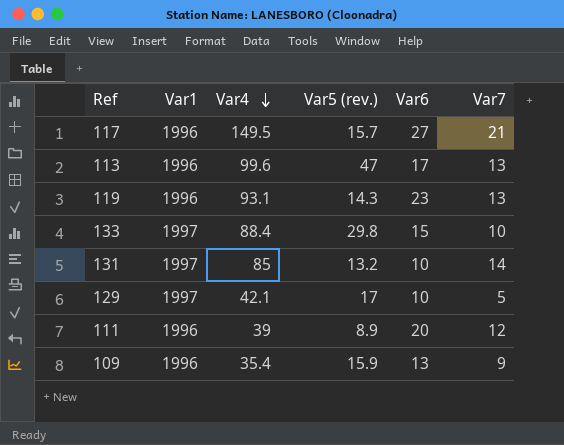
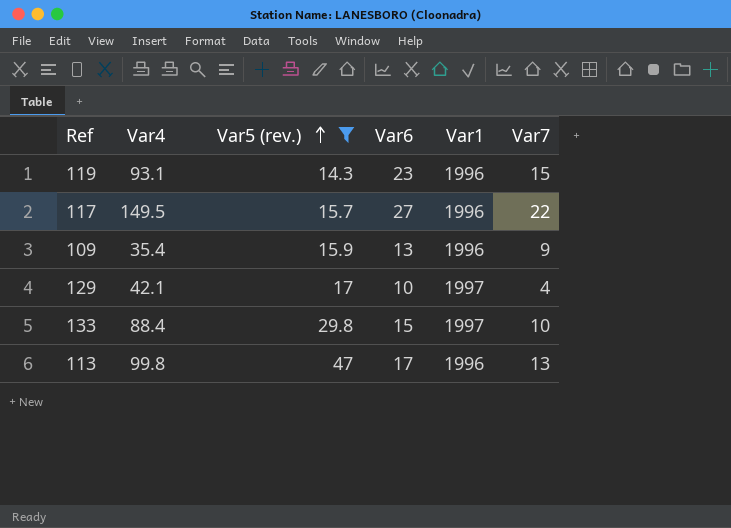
filter: none -> Var5 (rev.) >= 14.3
row order: Var4 descending -> Var5 (rev.) ascending
column Var1 | position: 2 -> 5
119 | Var7: 13 -> 15
117 | Var7: 21 -> 22
129 | Var7: 5 -> 4
113 | Var4: 99.6 -> 99.8

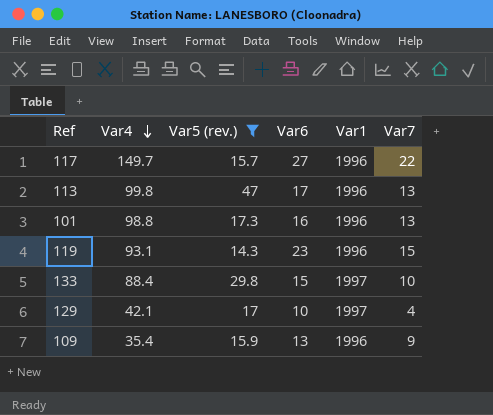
row order: Var5 (rev.) ascending -> Var4 descending
117 | Var4: 149.5 -> 149.7
row 101: none -> 98.8 | 17.3 | 16 | 1996 | 13

